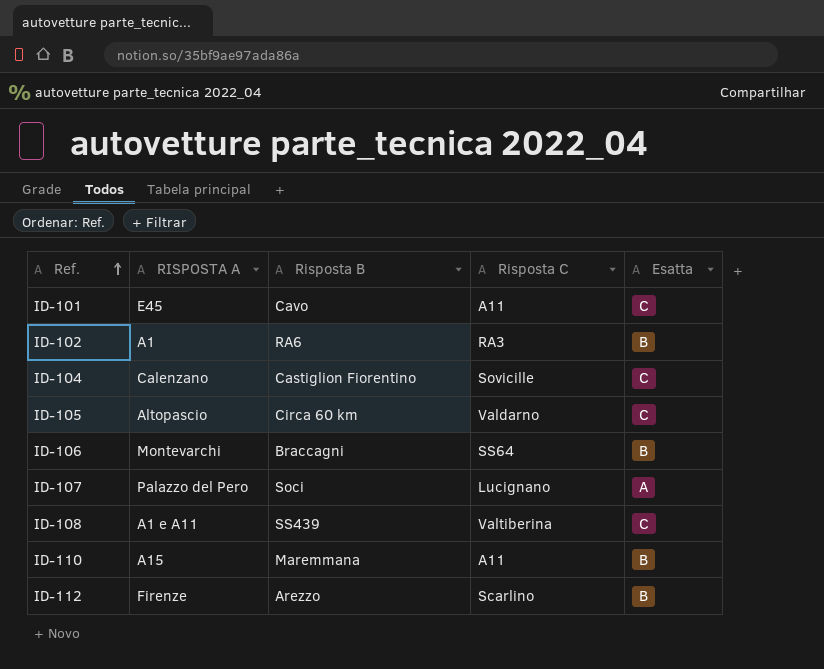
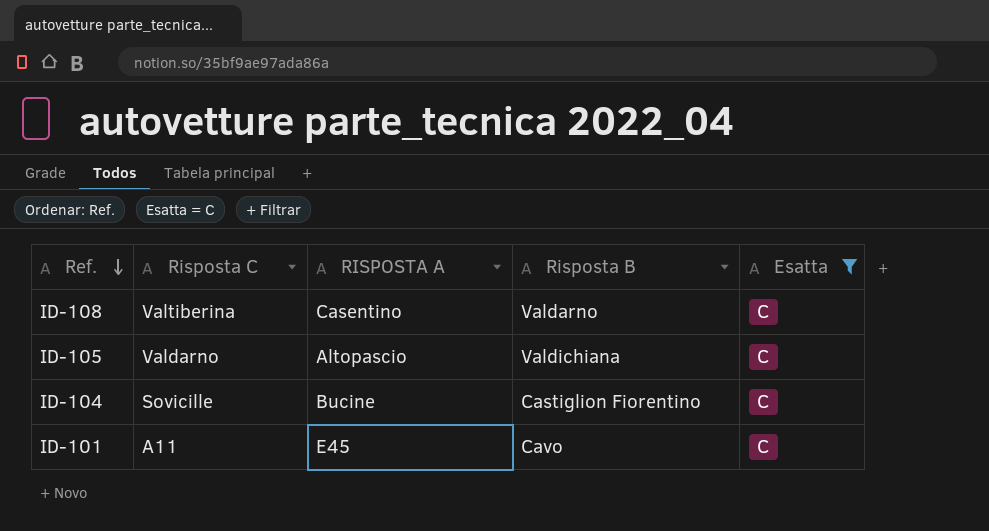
filter: none -> Esatta = C
row order: Ref. ascending -> Ref. descending
column Risposta C | position: 4 -> 2
ID-108 | RISPOSTA A: A1 e A11 -> Casentino
ID-108 | Risposta B: SS439 -> Valdarno
ID-105 | Risposta B: Circa 60 km -> Valdichiana
ID-104 | RISPOSTA A: Calenzano -> Bucine

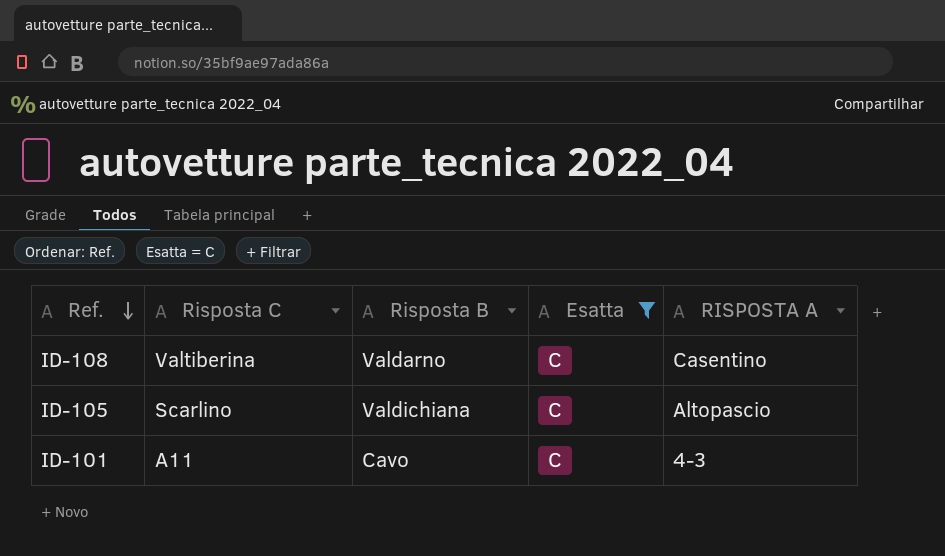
column RISPOSTA A | position: 3 -> 5
row ID-104: Sovicille | Bucine | Castiglion Fiorentino | C -> none
ID-105 | Risposta C: Valdarno -> Scarlino
ID-101 | RISPOSTA A: E45 -> 4-3

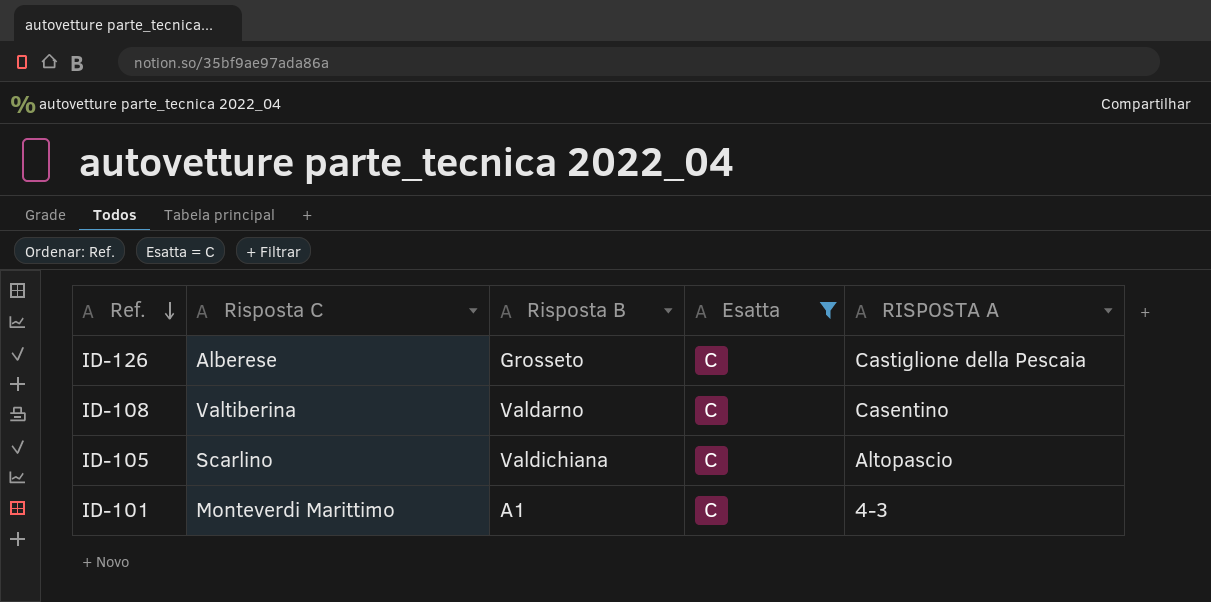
row ID-126: none -> Alberese | Grosseto | C | Castiglione della Pescaia
ID-101 | Risposta C: A11 -> Monteverdi Marittimo
ID-101 | Risposta B: Cavo -> A1

